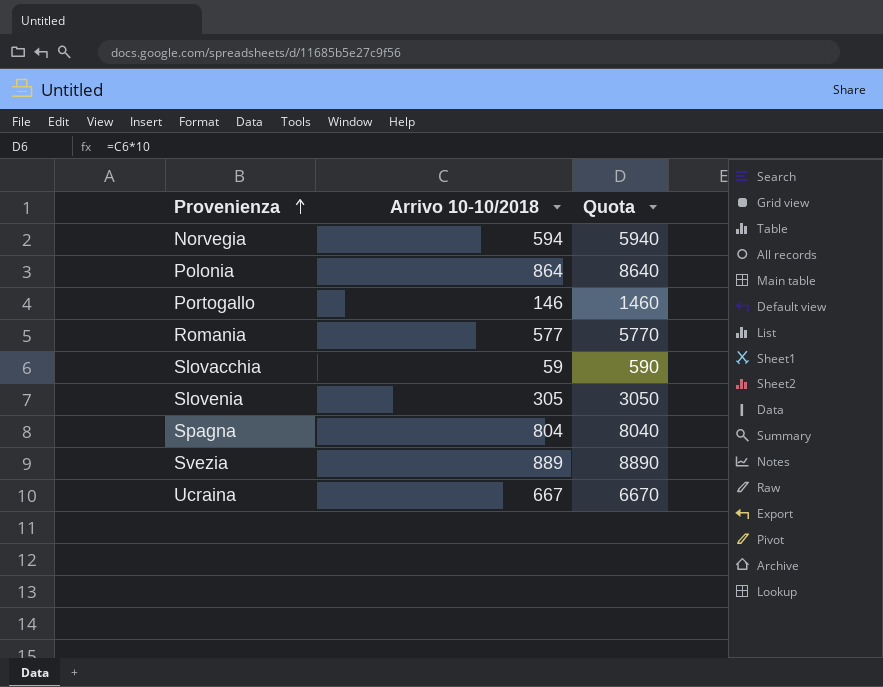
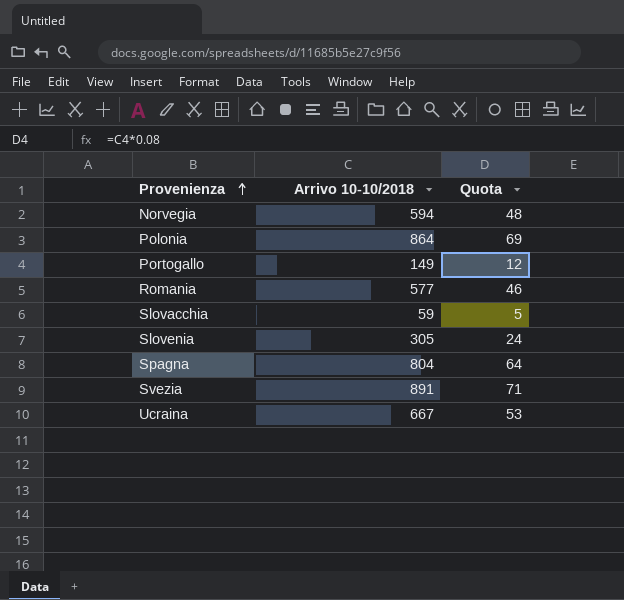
column Quota | formula: [Arrivo 10-10/2018] * 10 -> [Arrivo 10-10/2018] * 0.08
Portogallo | Arrivo 10-10/2018: 146 -> 149
Svezia | Arrivo 10-10/2018: 889 -> 891

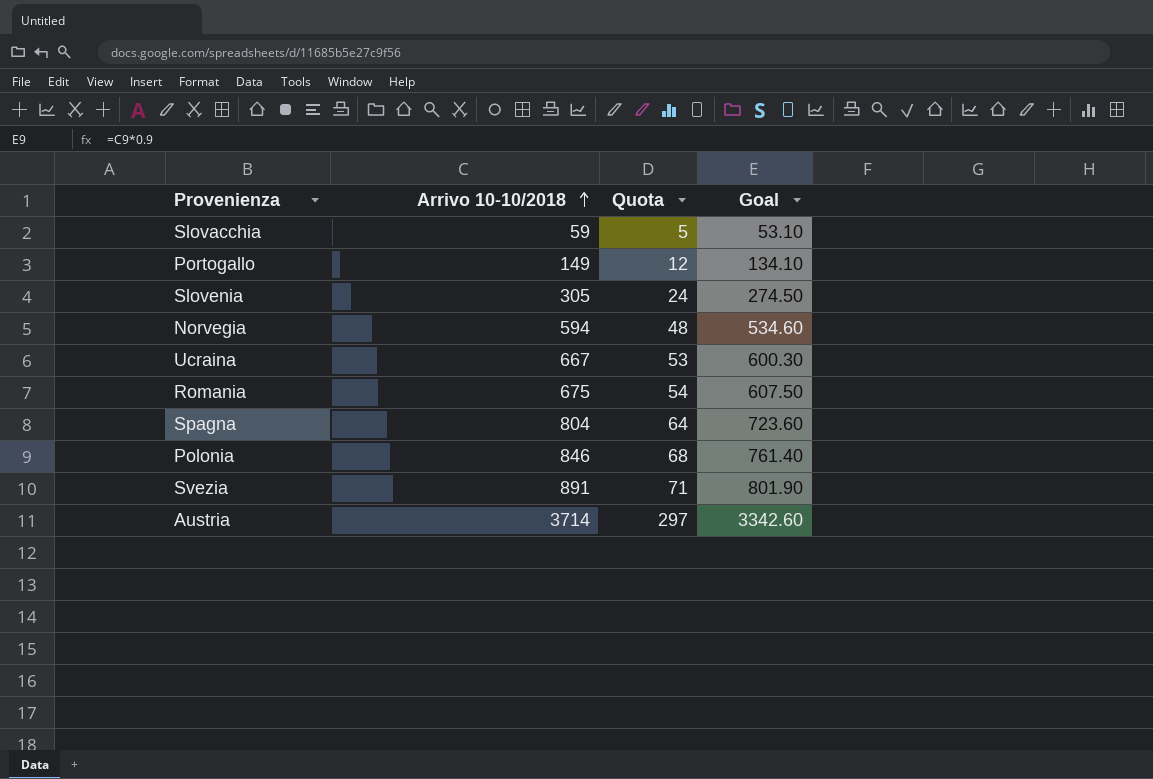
row order: Provenienza ascending -> Arrivo 10-10/2018 ascending
column Goal | formula: none -> [Arrivo 10-10/2018] * 0.9
Romania | Arrivo 10-10/2018: 577 -> 675
Romania | Quota: 46 -> 54
Polonia | Arrivo 10-10/2018: 864 -> 846
Polonia | Quota: 69 -> 68
row Austria: none -> 3714 | 297 | 3342.60

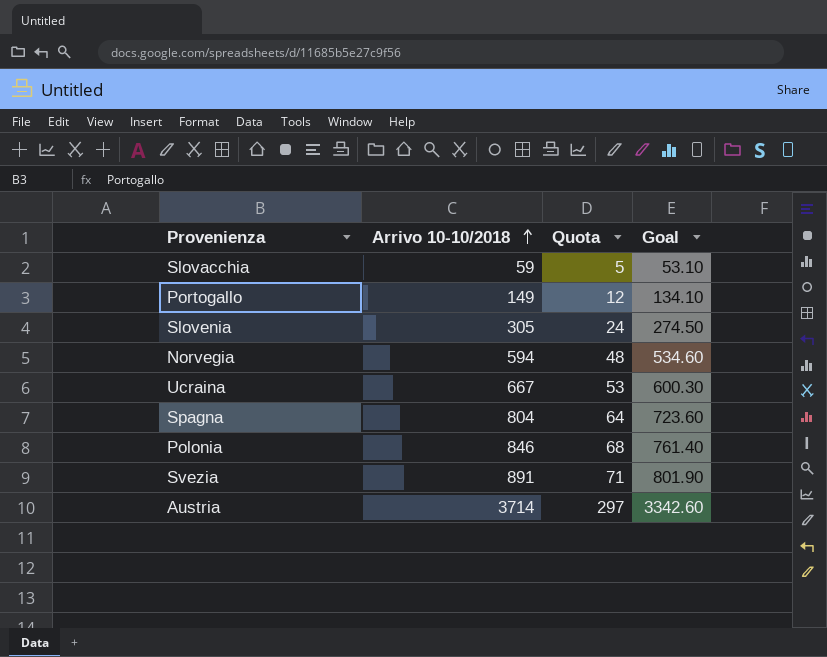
row Romania: 675 | 54 | 607.50 -> none

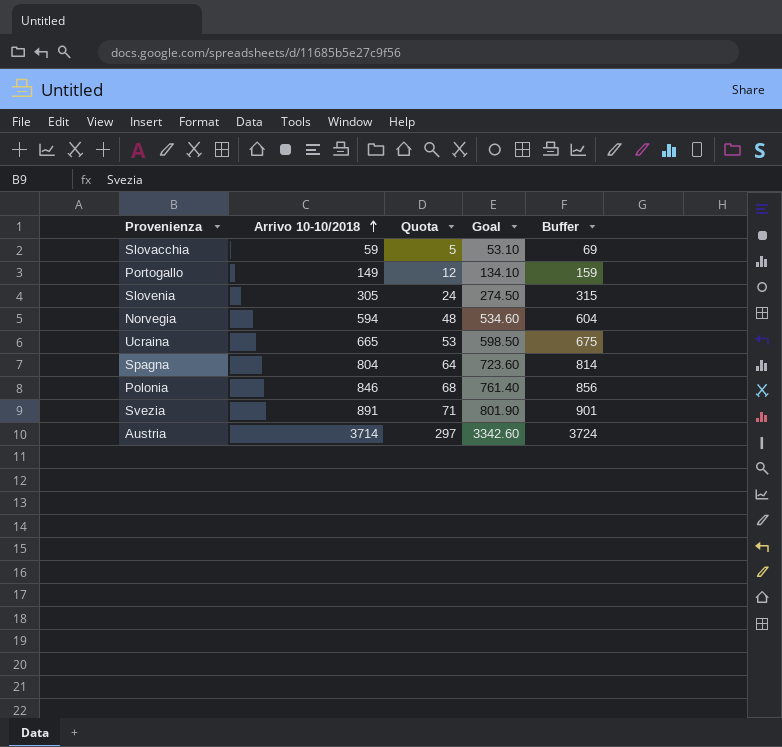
column Buffer | formula: none -> [Arrivo 10-10/2018] + 10
Ucraina | Arrivo 10-10/2018: 667 -> 665
Ucraina | Goal: 600.30 -> 598.50

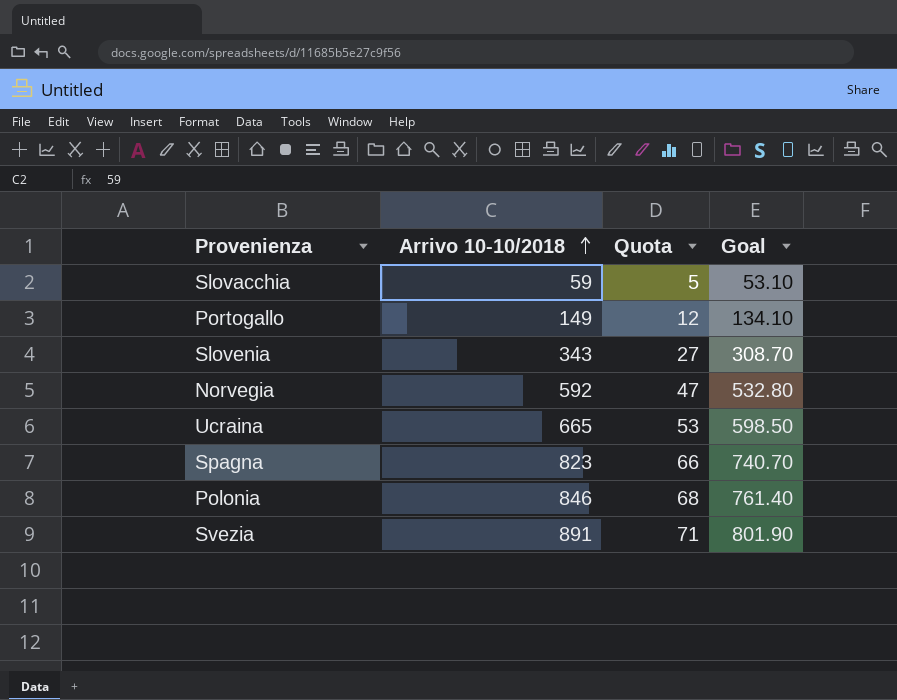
column Buffer | formula: [Arrivo 10-10/2018] + 10 -> none
row Austria: 3714 | 297 | 3342.60 | 3724 -> none
Slovenia | Arrivo 10-10/2018: 305 -> 343
Slovenia | Quota: 24 -> 27
Slovenia | Goal: 274.50 -> 308.70
Norvegia | Arrivo 10-10/2018: 594 -> 592
Norvegia | Quota: 48 -> 47
Norvegia | Goal: 534.60 -> 532.80
Spagna | Arrivo 10-10/2018: 804 -> 823
Spagna | Quota: 64 -> 66
Spagna | Goal: 723.60 -> 740.70

